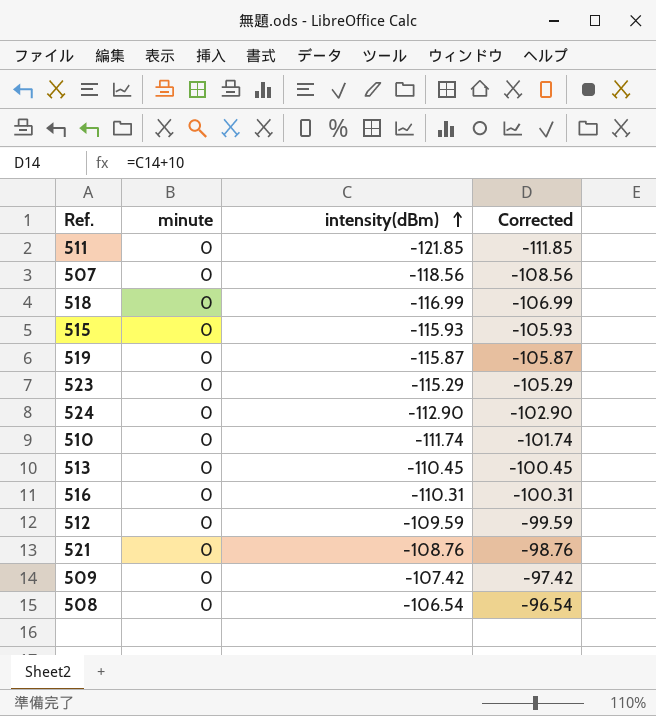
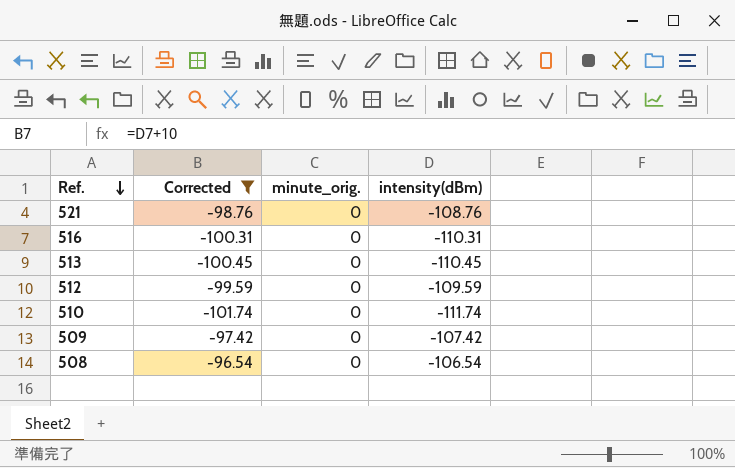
filter: none -> Corrected >= -101.74
row order: intensity(dBm) ascending -> Ref. descending
column Corrected | position: 4 -> 2
column name: minute -> minute_orig.

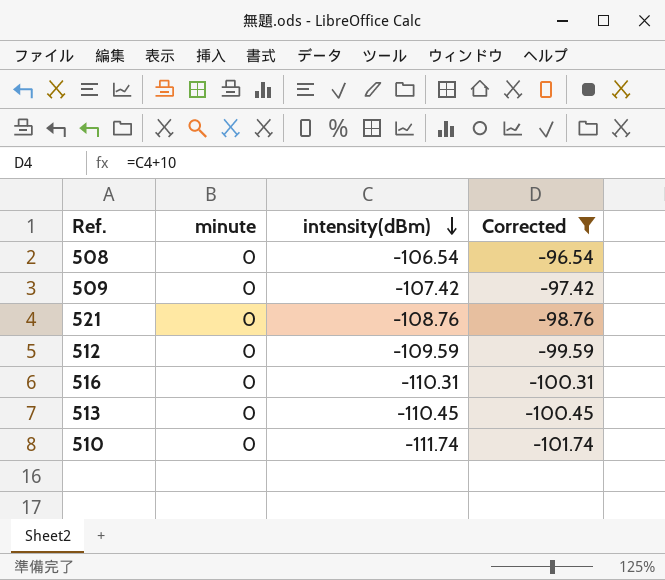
row order: Ref. descending -> intensity(dBm) descending
column name: minute_orig. -> minute
column Corrected | position: 2 -> 4

